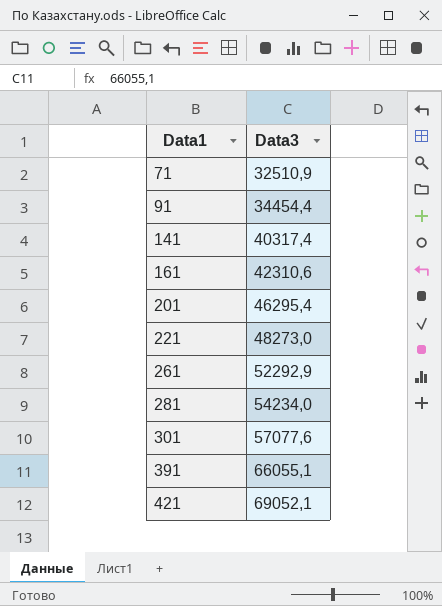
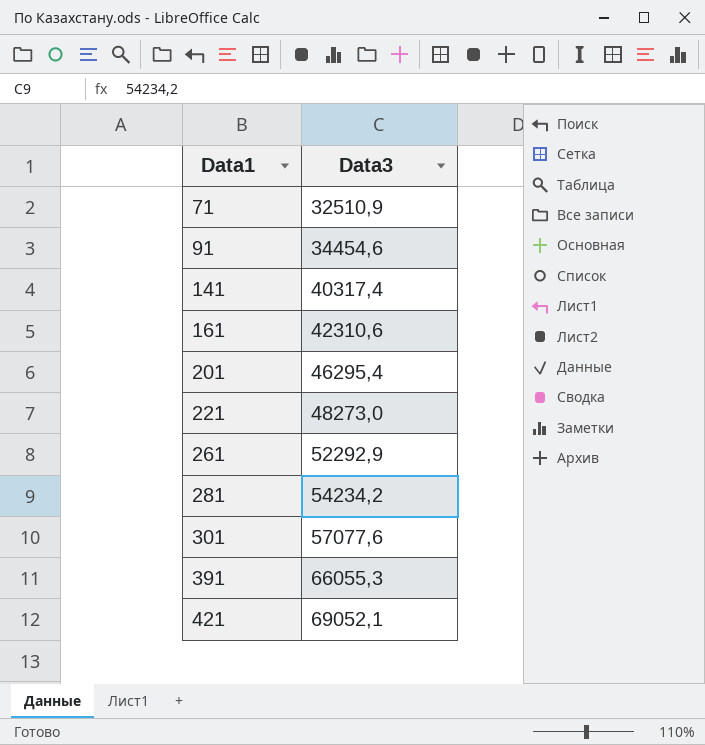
91 | Data3: 34454,4 -> 34454,6
281 | Data3: 54234,0 -> 54234,2
391 | Data3: 66055,1 -> 66055,3

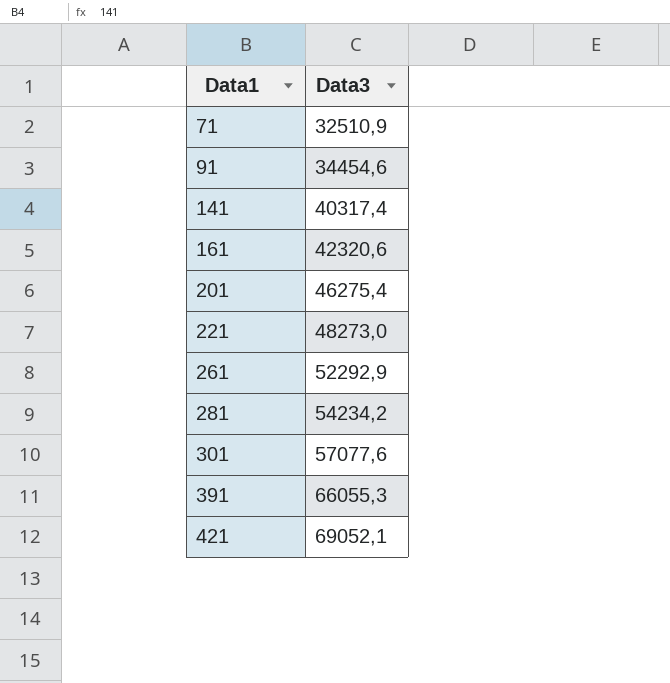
161 | Data3: 42310,6 -> 42320,6
201 | Data3: 46295,4 -> 46275,4

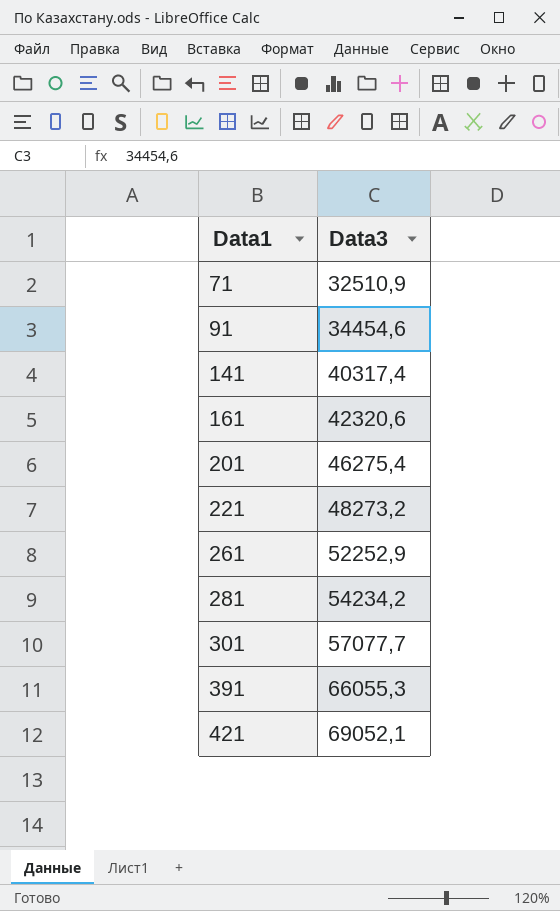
221 | Data3: 48273,0 -> 48273,2
261 | Data3: 52292,9 -> 52252,9
301 | Data3: 57077,6 -> 57077,7

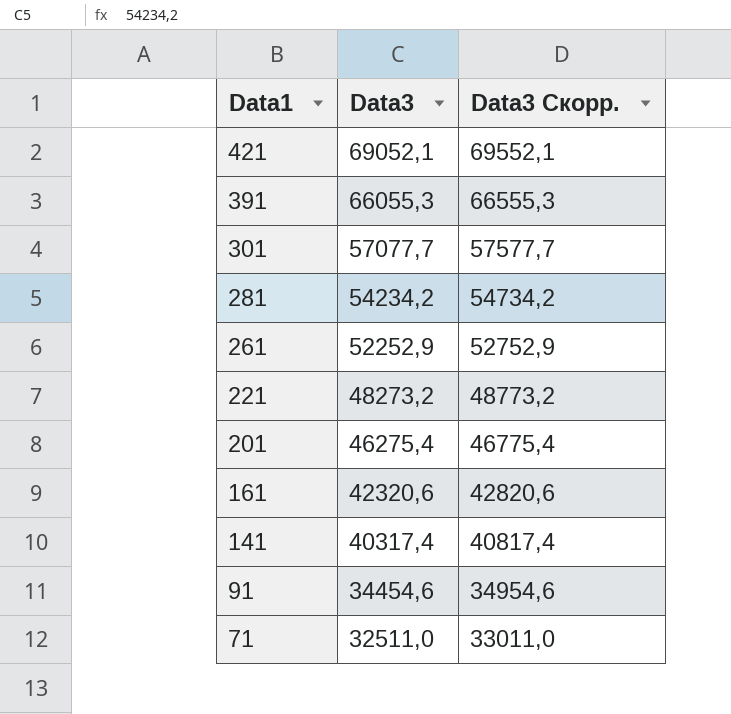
row order: Data1 ascending -> Data1 descending
column Data3 Скорр. | formula: none -> [Data3] + 500
71 | Data3: 32510,9 -> 32511,0

